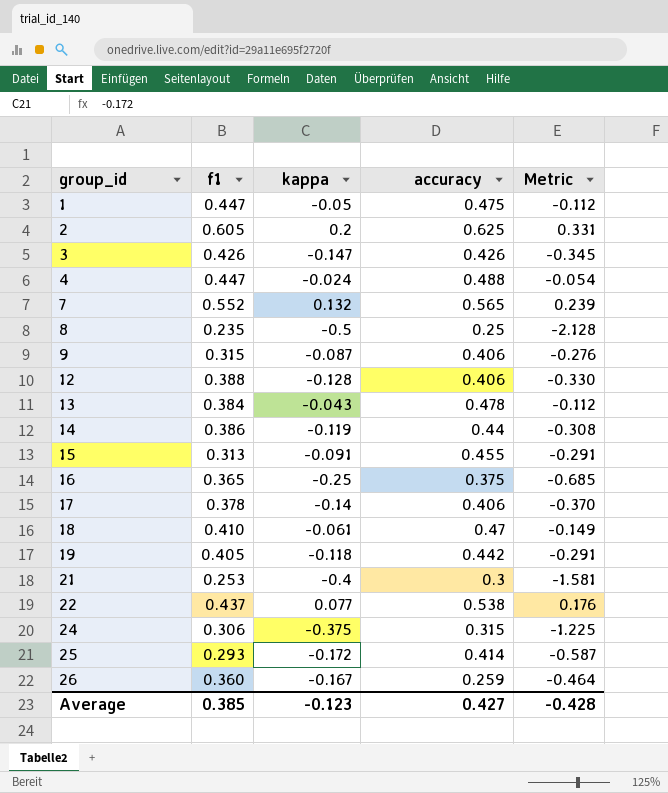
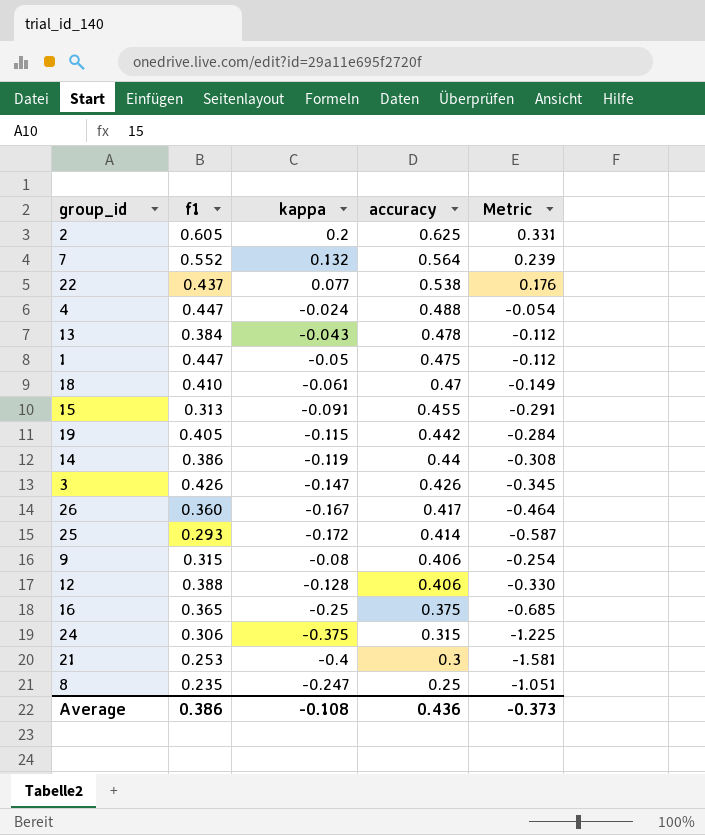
row order: group_id ascending -> accuracy descending
row 17: 0.378 | -0.14 | 0.406 | -0.370 -> none
7 | accuracy: 0.565 -> 0.564
19 | kappa: -0.118 -> -0.115
19 | Metric: -0.291 -> -0.284
26 | accuracy: 0.259 -> 0.417
9 | kappa: -0.087 -> -0.08
9 | Metric: -0.276 -> -0.254
8 | kappa: -0.5 -> -0.247
8 | Metric: -2.128 -> -1.051
Average | f1: 0.385 -> 0.386
Average | kappa: -0.123 -> -0.108
Average | accuracy: 0.427 -> 0.436
Average | Metric: -0.428 -> -0.373

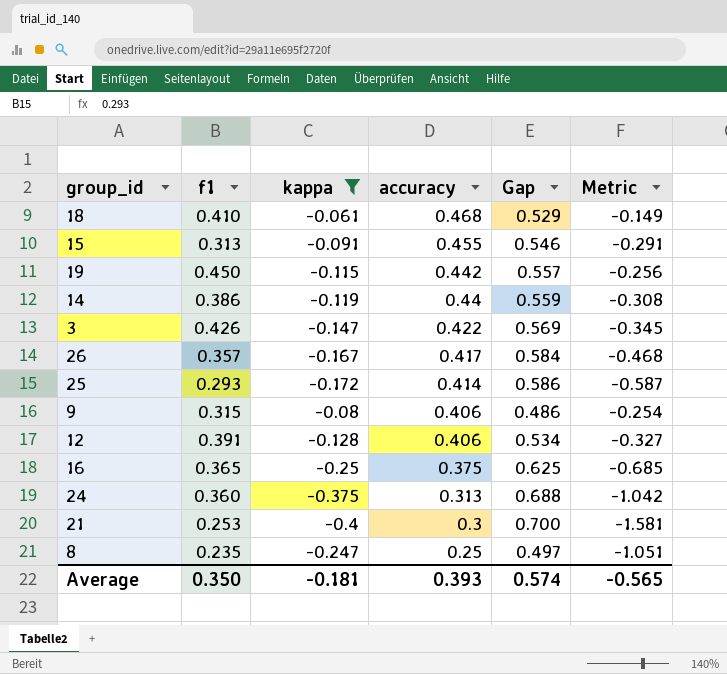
filter: none -> kappa <= -0.061
column Gap | formula: none -> [accuracy] - [kappa]
18 | accuracy: 0.47 -> 0.468
19 | f1: 0.405 -> 0.450
19 | Metric: -0.284 -> -0.256
3 | accuracy: 0.426 -> 0.422
26 | f1: 0.360 -> 0.357
26 | Metric: -0.464 -> -0.468
12 | f1: 0.388 -> 0.391
12 | Metric: -0.330 -> -0.327
24 | f1: 0.306 -> 0.360
24 | accuracy: 0.315 -> 0.313
24 | Metric: -1.225 -> -1.042
Average | f1: 0.386 -> 0.350
Average | kappa: -0.108 -> -0.181
Average | accuracy: 0.436 -> 0.393
Average | Metric: -0.373 -> -0.565

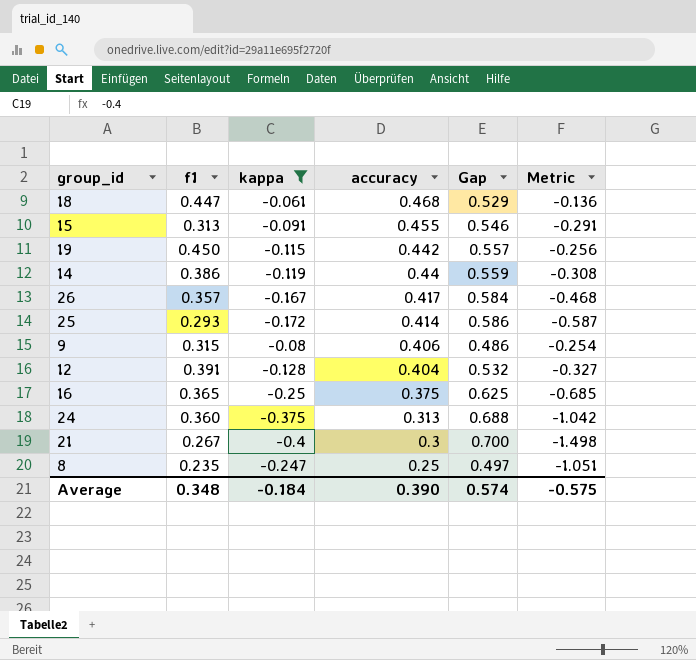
row 3: 0.426 | -0.147 | 0.422 | 0.569 | -0.345 -> none
18 | f1: 0.410 -> 0.447
18 | Metric: -0.149 -> -0.136
12 | accuracy: 0.406 -> 0.404
12 | Gap: 0.534 -> 0.532
21 | f1: 0.253 -> 0.267
21 | Metric: -1.581 -> -1.498
Average | f1: 0.350 -> 0.348
Average | kappa: -0.181 -> -0.184
Average | accuracy: 0.393 -> 0.390
Average | Metric: -0.565 -> -0.575

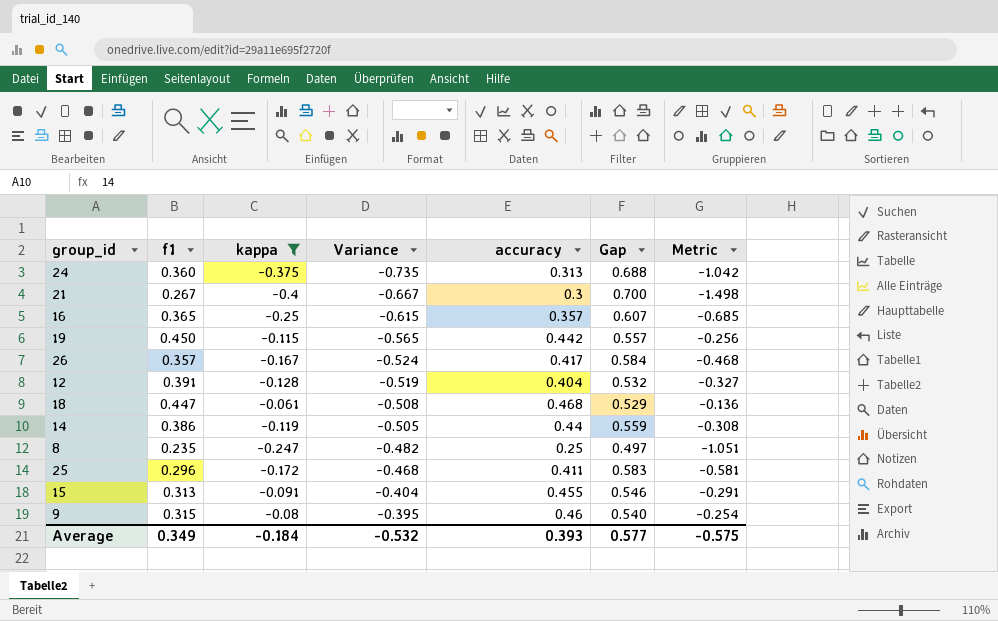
row order: accuracy descending -> Variance ascending
column Variance | formula: none -> [kappa] - [f1]
16 | accuracy: 0.375 -> 0.357
16 | Gap: 0.625 -> 0.607
25 | f1: 0.293 -> 0.296
25 | accuracy: 0.414 -> 0.411
25 | Gap: 0.586 -> 0.583
25 | Metric: -0.587 -> -0.581
9 | accuracy: 0.406 -> 0.46
9 | Gap: 0.486 -> 0.540
Average | f1: 0.348 -> 0.349
Average | accuracy: 0.390 -> 0.393
Average | Gap: 0.574 -> 0.577

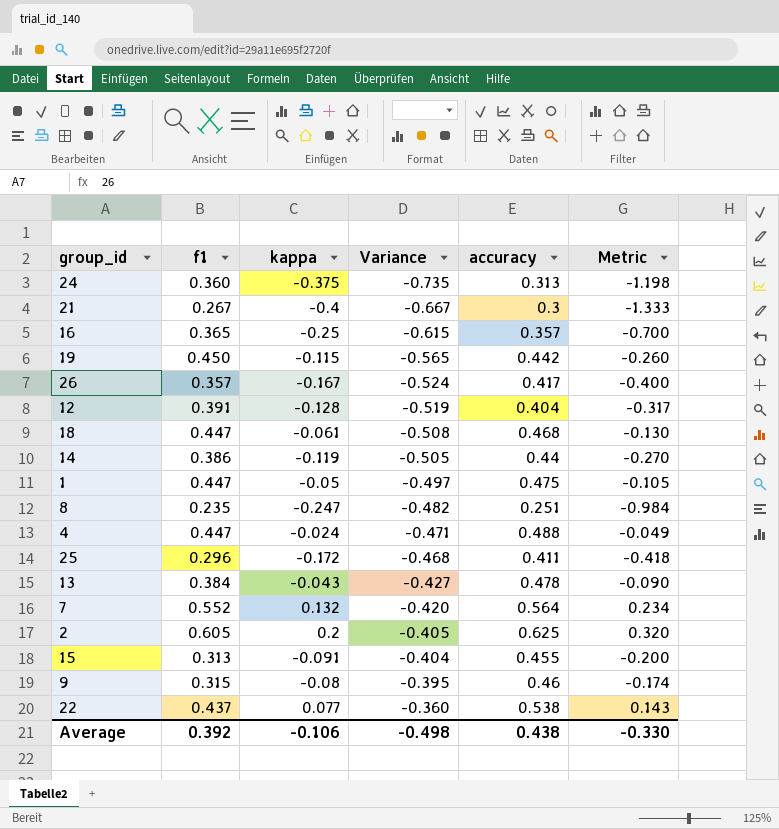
filter: kappa <= -0.061 -> none
column Gap | formula: [accuracy] - [kappa] -> none
column Metric | formula: [kappa] / [f1] -> [kappa] / [accuracy]
8 | accuracy: 0.25 -> 0.251
Average | f1: 0.349 -> 0.392
Average | kappa: -0.184 -> -0.106
Average | Variance: -0.532 -> -0.498
Average | accuracy: 0.393 -> 0.438
Average | Metric: -0.575 -> -0.330

